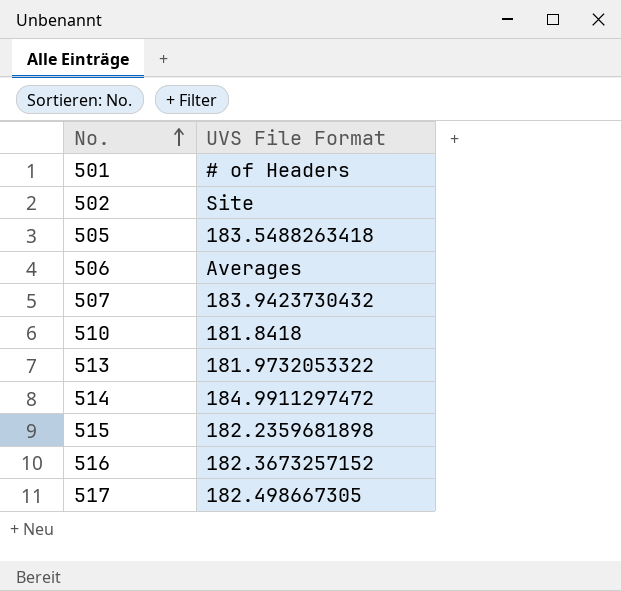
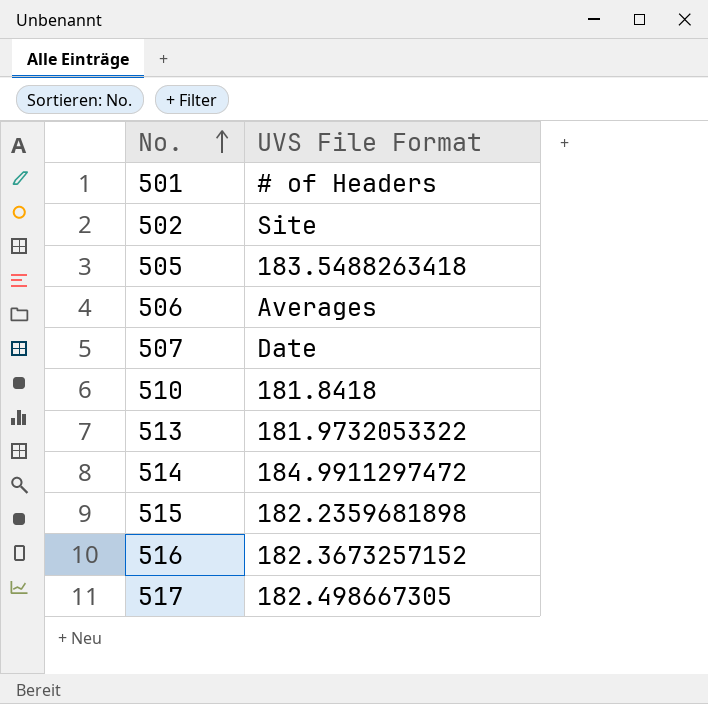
507 | UVS File Format: 183.9423730432 -> Date

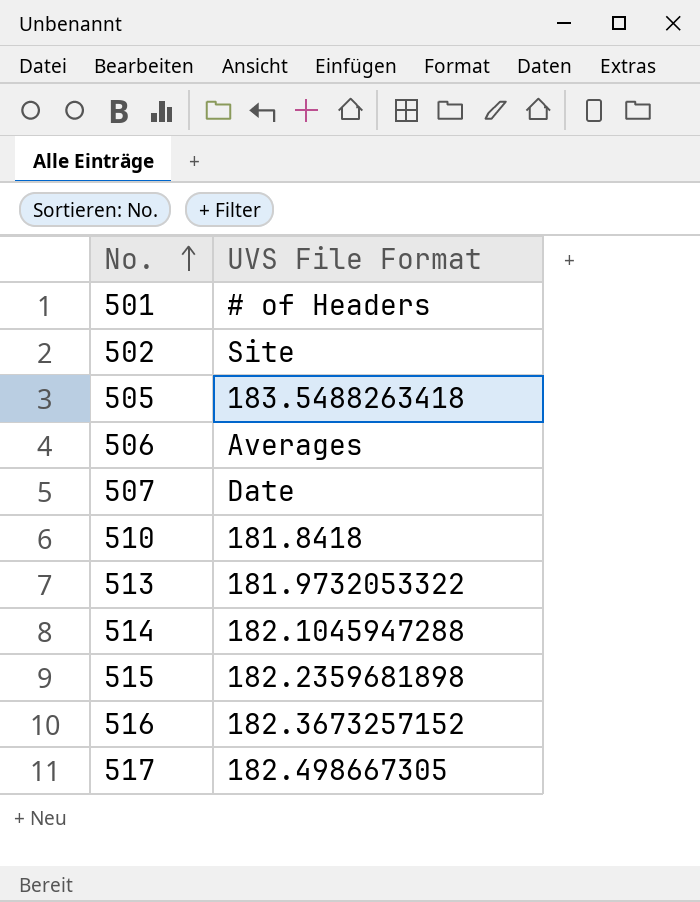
514 | UVS File Format: 184.9911297472 -> 182.1045947288

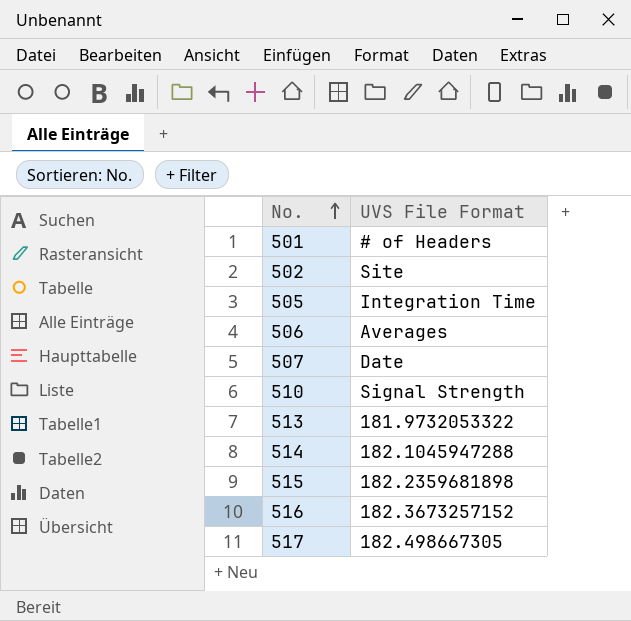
505 | UVS File Format: 183.5488263418 -> Integration Time
510 | UVS File Format: 181.8418 -> Signal Strength

